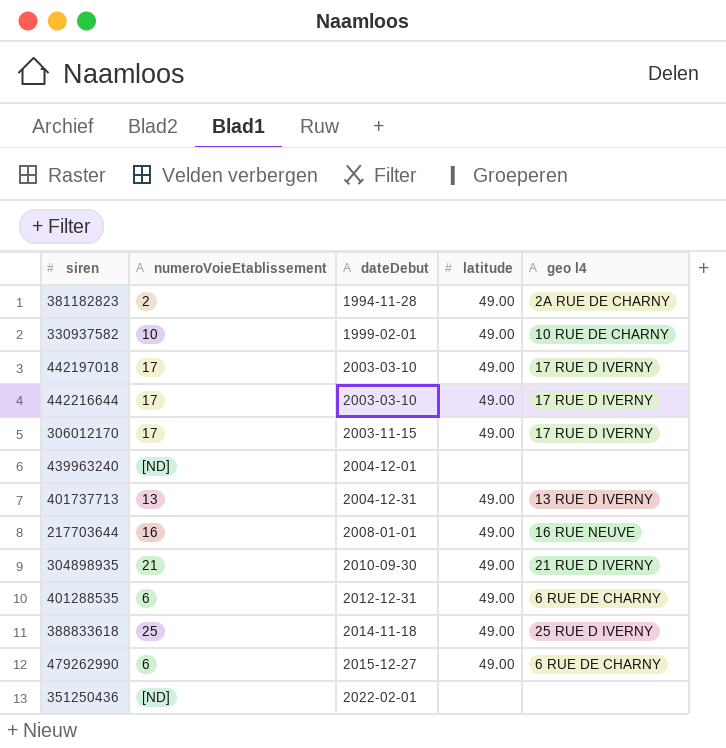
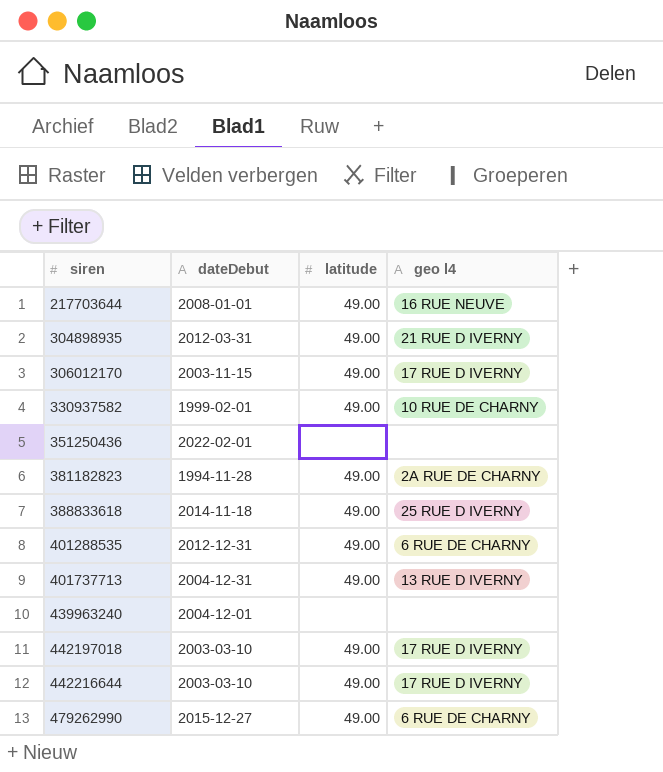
row order: dateDebut ascending -> siren ascending
column numeroVoieEtablissement | position: 2 -> none
304898935 | dateDebut: 2010-09-30 -> 2012-03-31

